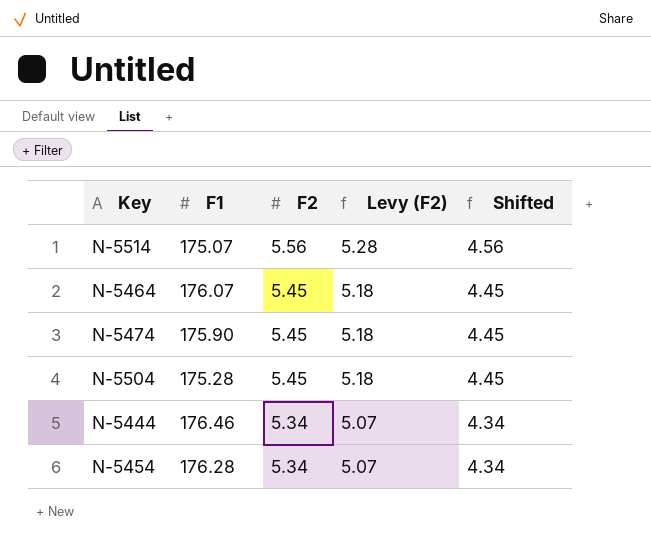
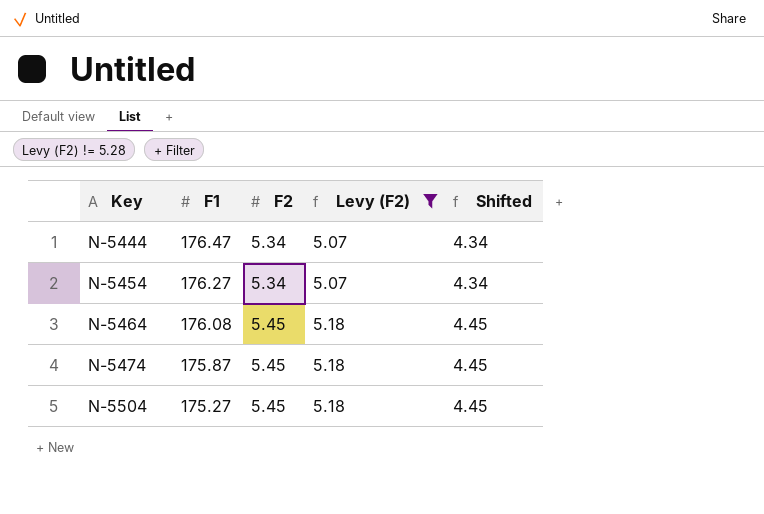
filter: none -> Levy (F2) != 5.28
row order: F2 descending -> Key ascending
N-5444 | F1: 176.46 -> 176.47
N-5454 | F1: 176.28 -> 176.27
N-5464 | F1: 176.07 -> 176.08
N-5474 | F1: 175.90 -> 175.87
N-5504 | F1: 175.28 -> 175.27

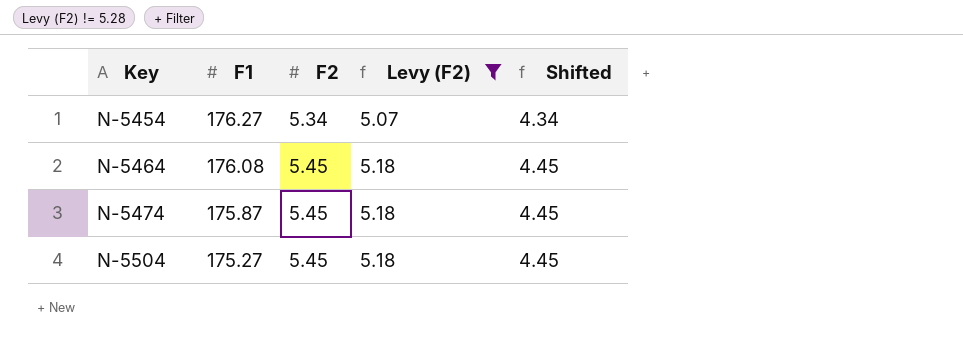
row N-5444: 176.47 | 5.34 | 5.07 | 4.34 -> none

